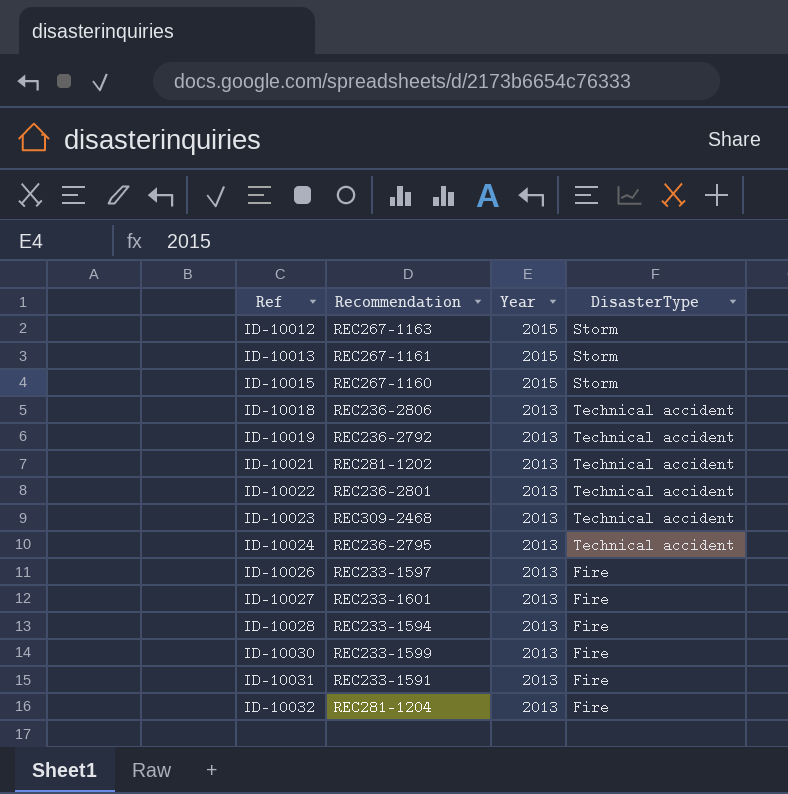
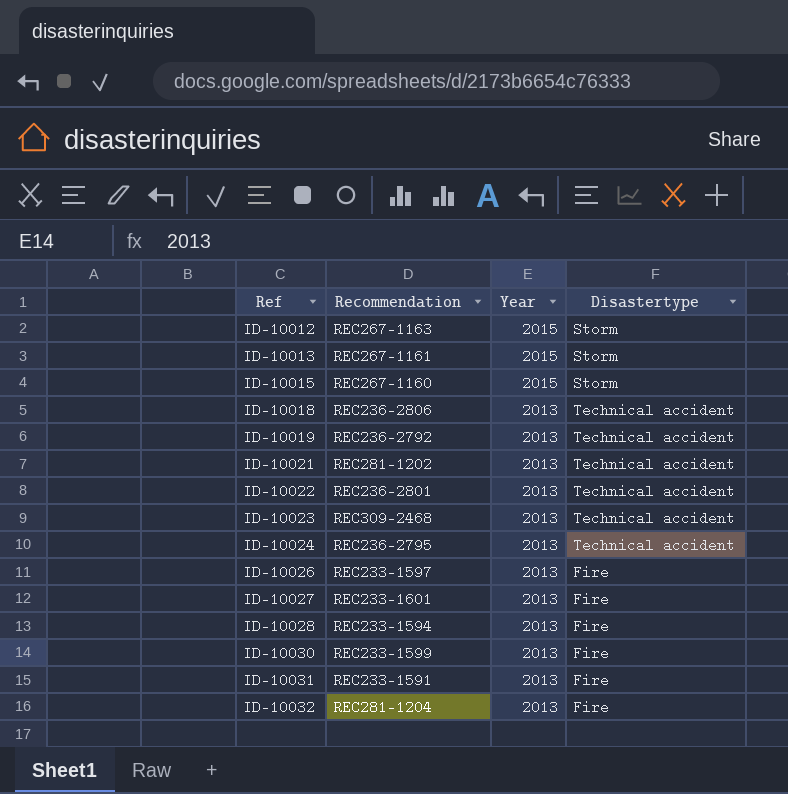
column name: DisasterType -> Disastertype

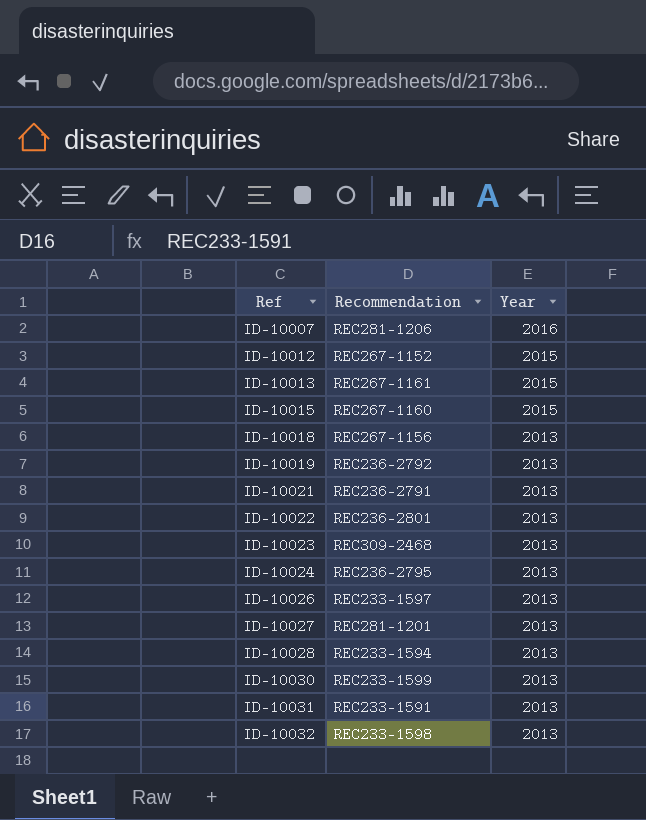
column Disastertype | position: 4 -> none
row ID-10007: none -> REC281-1206 | 2016
ID-10012 | Recommendation: REC267-1163 -> REC267-1152
ID-10018 | Recommendation: REC236-2806 -> REC267-1156
ID-10021 | Recommendation: REC281-1202 -> REC236-2791
ID-10027 | Recommendation: REC233-1601 -> REC281-1201
ID-10032 | Recommendation: REC281-1204 -> REC233-1598

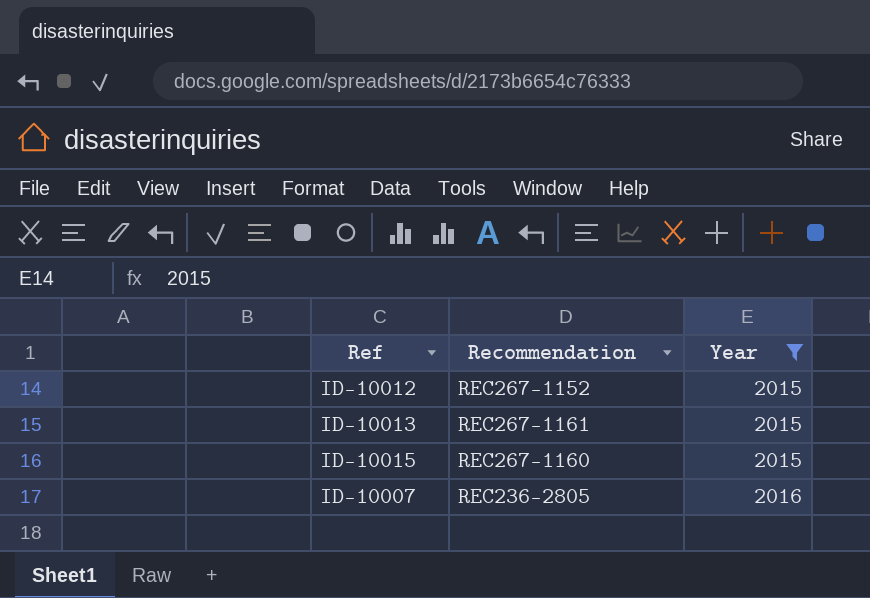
filter: none -> Year != 2013
row order: Ref ascending -> Year ascending
ID-10007 | Recommendation: REC281-1206 -> REC236-2805

